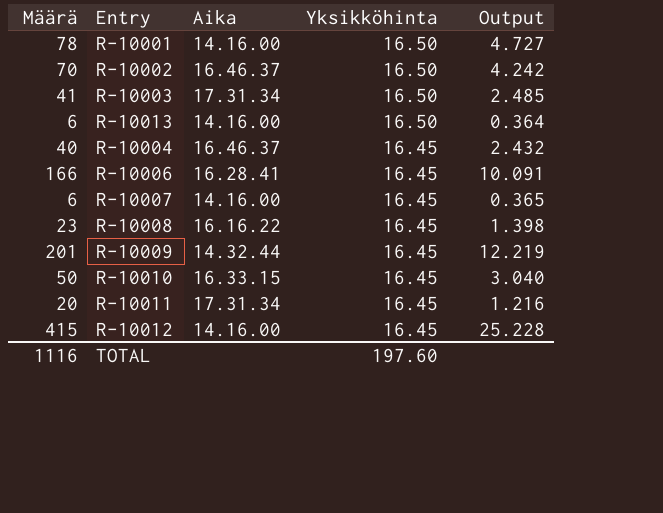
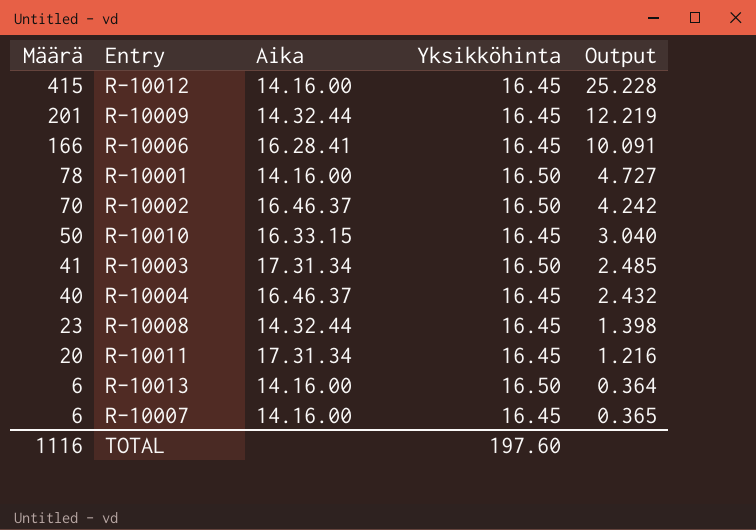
row order: Yksikköhinta descending -> Määrä descending
R-10008 | Aika: 16.16.22 -> 14.32.44

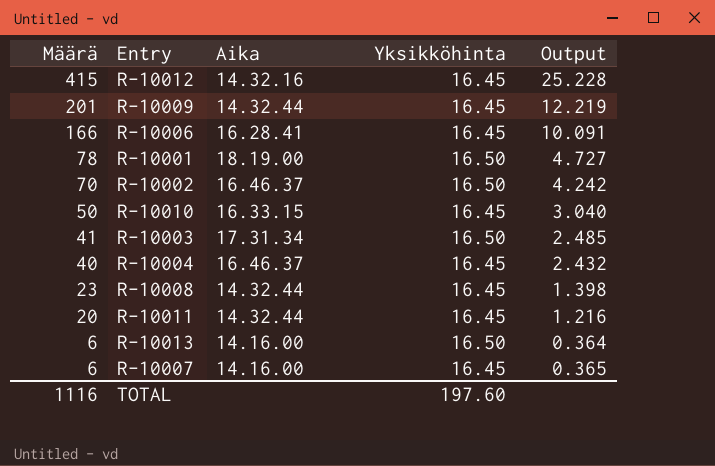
R-10012 | Aika: 14.16.00 -> 14.32.16
R-10001 | Aika: 14.16.00 -> 18.19.00
R-10011 | Aika: 17.31.34 -> 14.32.44

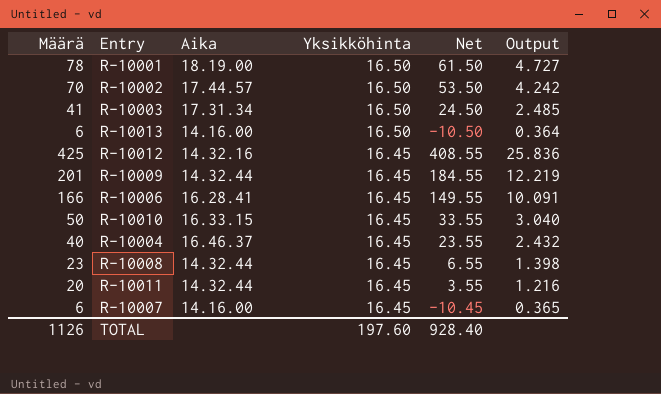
row order: Määrä descending -> Yksikköhinta descending
column Net | formula: none -> [Määrä] - [Yksikköhinta]
R-10002 | Aika: 16.46.37 -> 17.44.57
R-10012 | Määrä: 415 -> 425
R-10012 | Output: 25.228 -> 25.836
TOTAL | Määrä: 1116 -> 1126

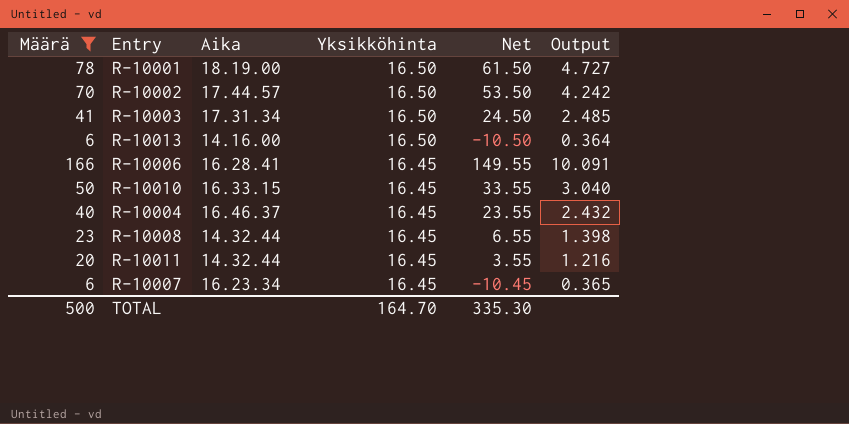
filter: none -> Määrä <= 166
R-10007 | Aika: 14.16.00 -> 16.23.34
TOTAL | Määrä: 1126 -> 500
TOTAL | Yksikköhinta: 197.60 -> 164.70
TOTAL | Net: 928.40 -> 335.30

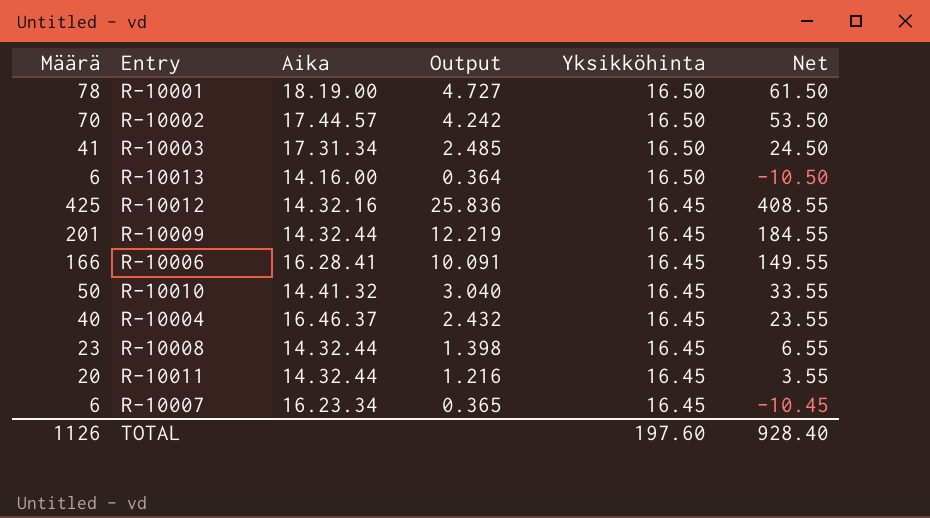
filter: Määrä <= 166 -> none
column Output | position: 6 -> 4
R-10010 | Aika: 16.33.15 -> 14.41.32
TOTAL | Määrä: 500 -> 1126
TOTAL | Yksikköhinta: 164.70 -> 197.60
TOTAL | Net: 335.30 -> 928.40

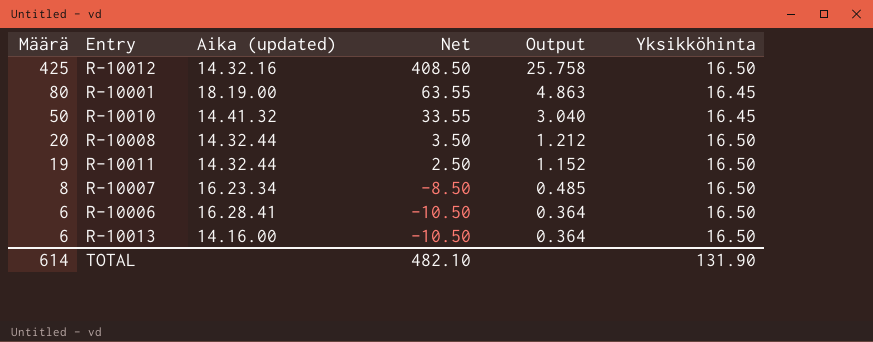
row order: Yksikköhinta descending -> Määrä descending
column name: Aika -> Aika (updated)
column Net | position: 6 -> 4
row R-10002: 70 | 17.44.57 | 4.242 | 16.50 | 53.50 -> none
row R-10003: 41 | 17.31.34 | 2.485 | 16.50 | 24.50 -> none
row R-10009: 201 | 14.32.44 | 12.219 | 16.45 | 184.55 -> none
row R-10004: 40 | 16.46.37 | 2.432 | 16.45 | 23.55 -> none
R-10012 | Net: 408.55 -> 408.50
R-10012 | Output: 25.836 -> 25.758
R-10012 | Yksikköhinta: 16.45 -> 16.50
R-10001 | Määrä: 78 -> 80
R-10001 | Net: 61.50 -> 63.55
R-10001 | Output: 4.727 -> 4.863
R-10001 | Yksikköhinta: 16.50 -> 16.45
R-10008 | Määrä: 23 -> 20
R-10008 | Net: 6.55 -> 3.50
R-10008 | Output: 1.398 -> 1.212
R-10008 | Yksikköhinta: 16.45 -> 16.50
R-10011 | Määrä: 20 -> 19
R-10011 | Net: 3.55 -> 2.50
R-10011 | Output: 1.216 -> 1.152
R-10011 | Yksikköhinta: 16.45 -> 16.50
R-10007 | Määrä: 6 -> 8
R-10007 | Net: -10.45 -> -8.50
R-10007 | Output: 0.365 -> 0.485
R-10007 | Yksikköhinta: 16.45 -> 16.50
R-10006 | Määrä: 166 -> 6
R-10006 | Net: 149.55 -> -10.50
R-10006 | Output: 10.091 -> 0.364
R-10006 | Yksikköhinta: 16.45 -> 16.50
TOTAL | Määrä: 1126 -> 614
TOTAL | Net: 928.40 -> 482.10
TOTAL | Yksikköhinta: 197.60 -> 131.90

